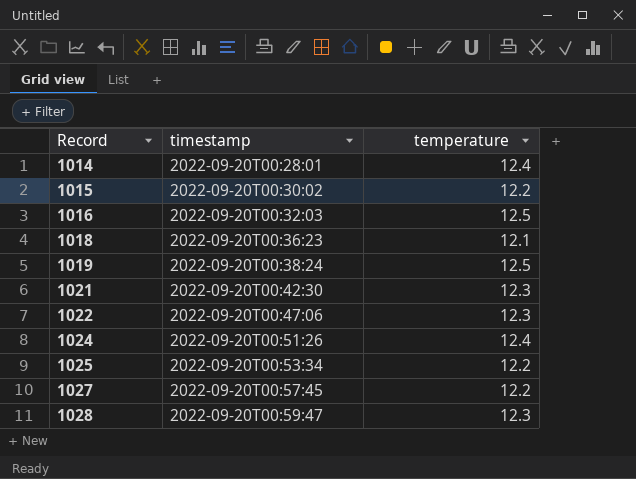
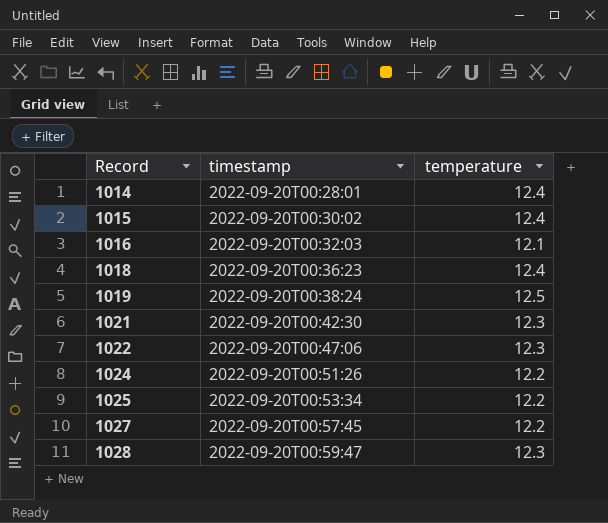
1015 | temperature: 12.2 -> 12.4
1016 | temperature: 12.5 -> 12.1
1018 | temperature: 12.1 -> 12.4
1024 | temperature: 12.4 -> 12.2

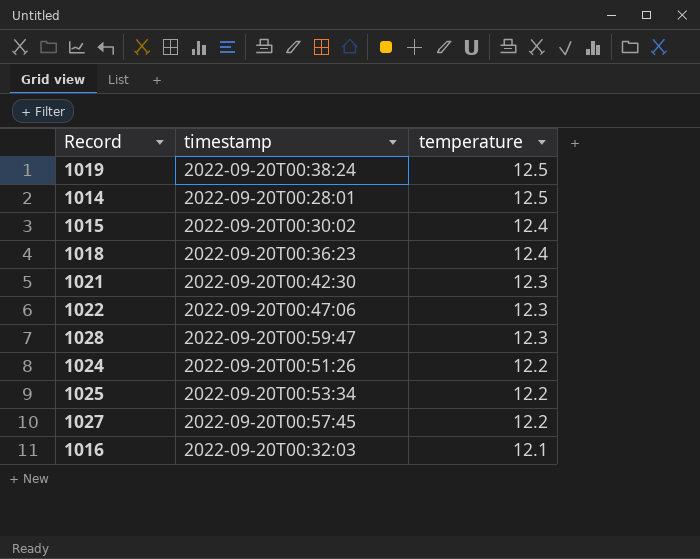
row order: Record ascending -> temperature descending
1014 | temperature: 12.4 -> 12.5

